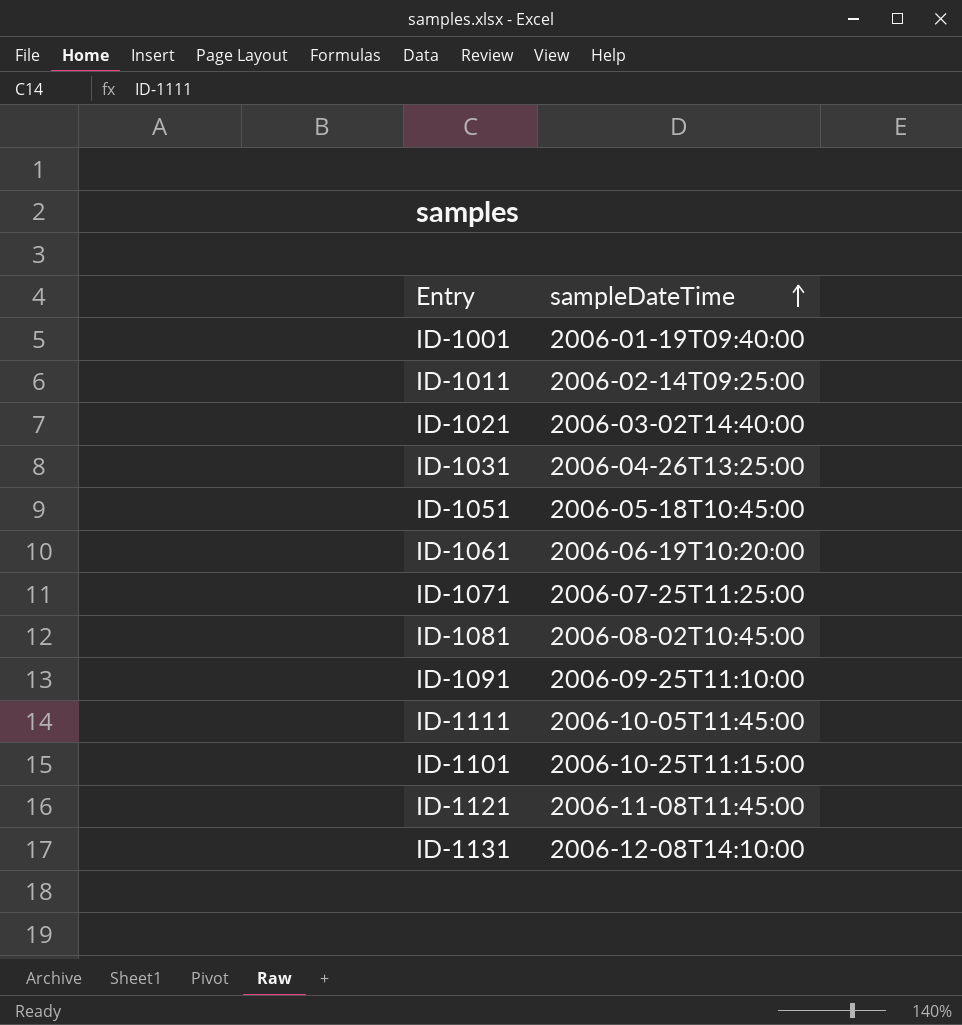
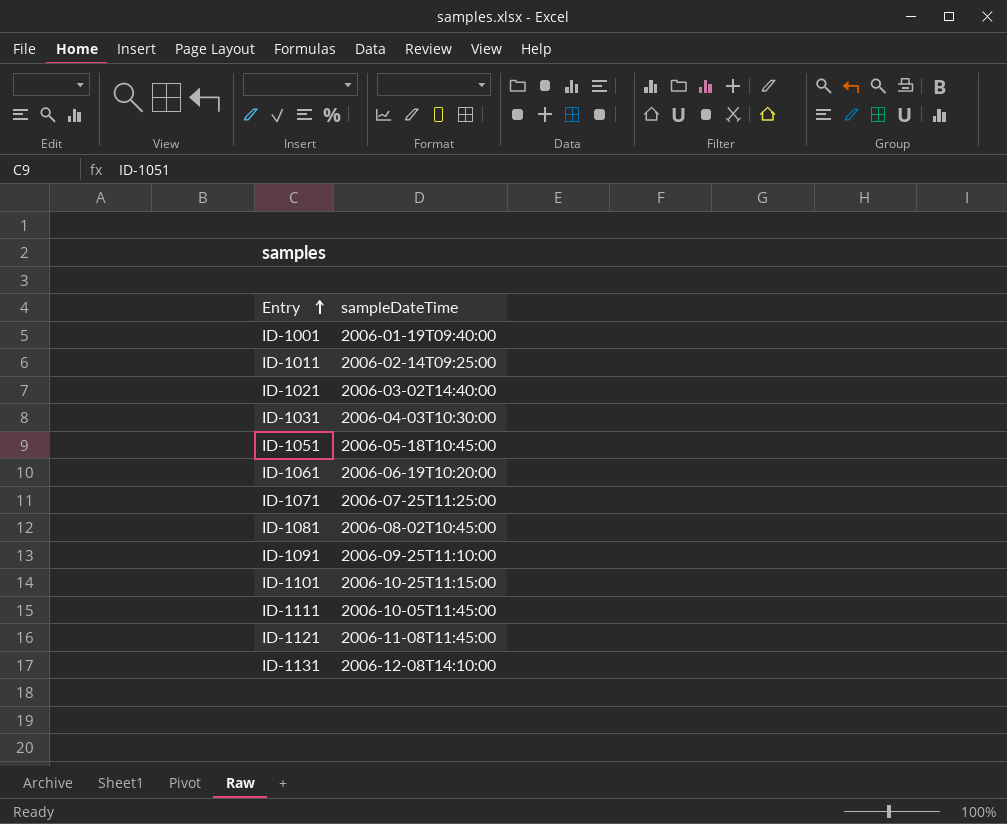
row order: sampleDateTime ascending -> Entry ascending
ID-1031 | sampleDateTime: 2006-04-26T13:25:00 -> 2006-04-03T10:30:00

